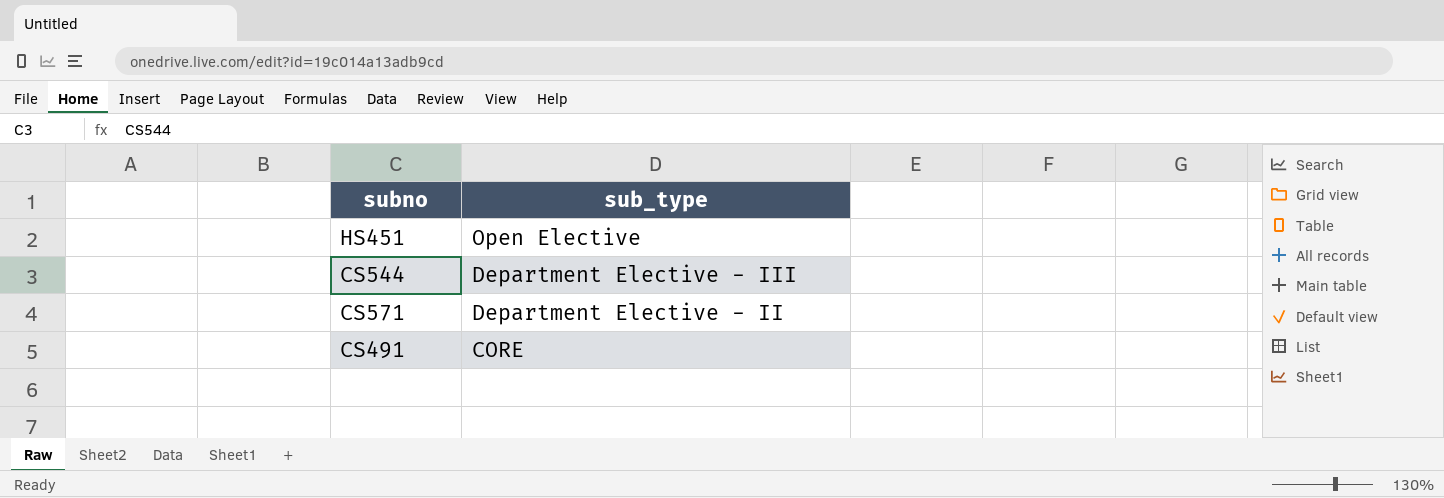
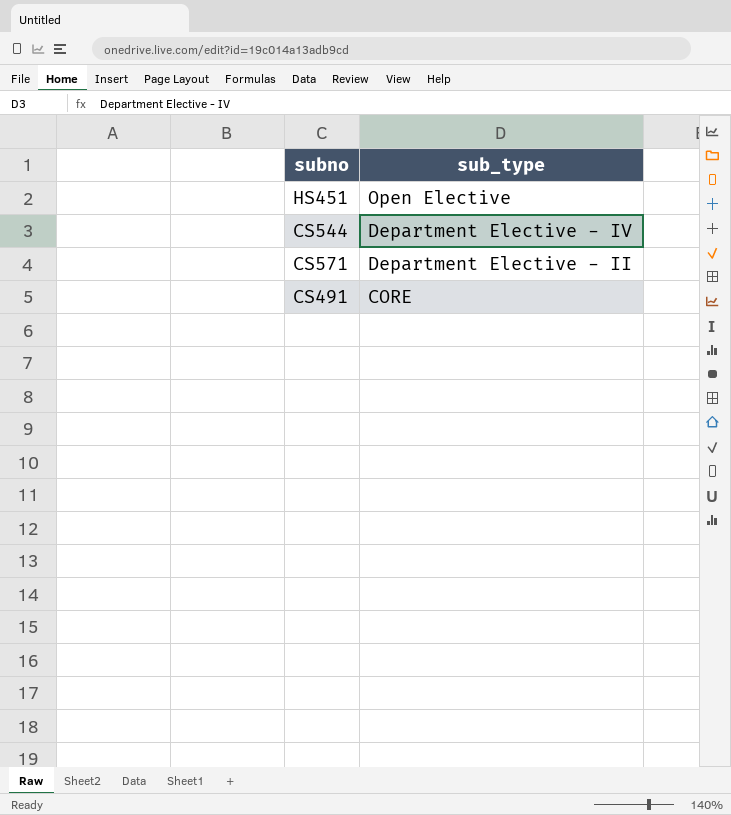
CS544 | sub_type: Department Elective - III -> Department Elective - IV

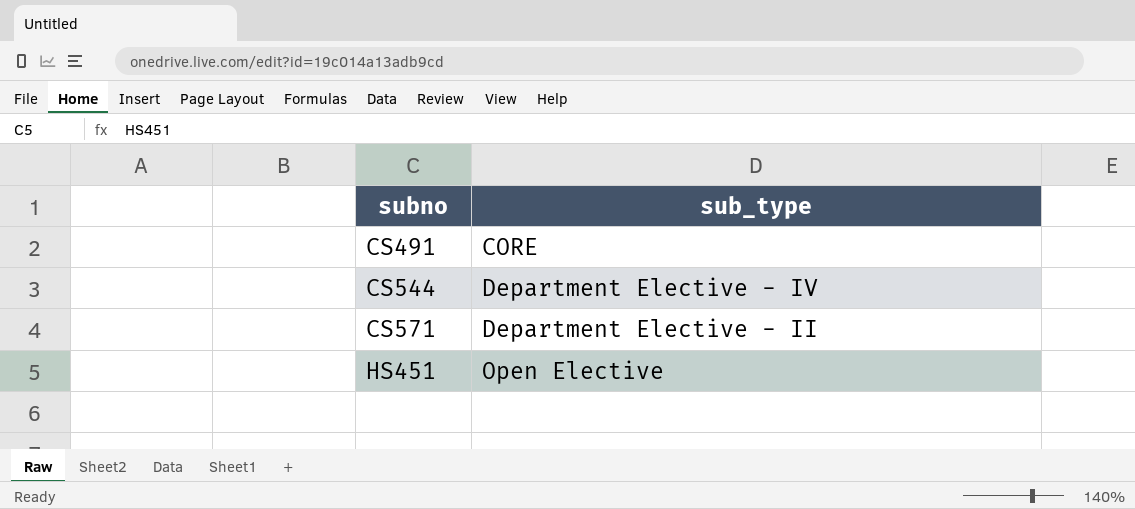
row order: sub_type descending -> subno ascending

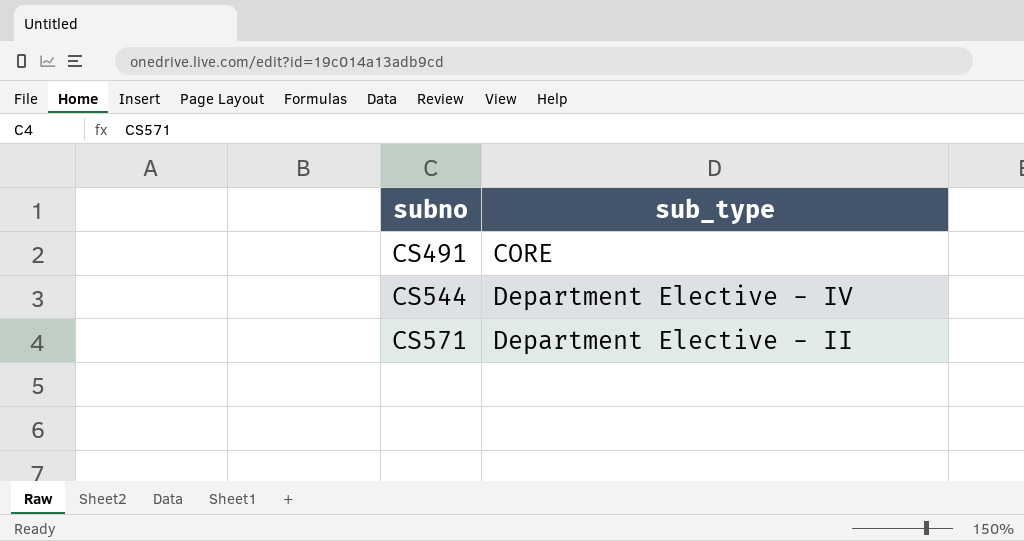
row HS451: Open Elective -> none

